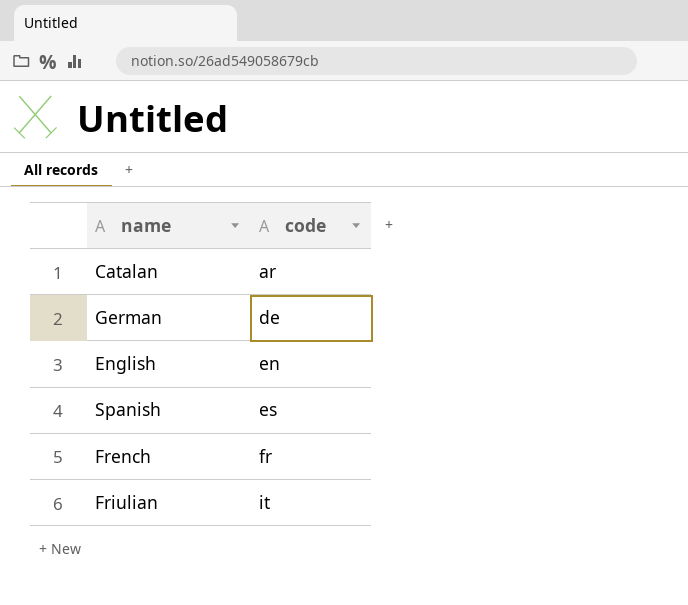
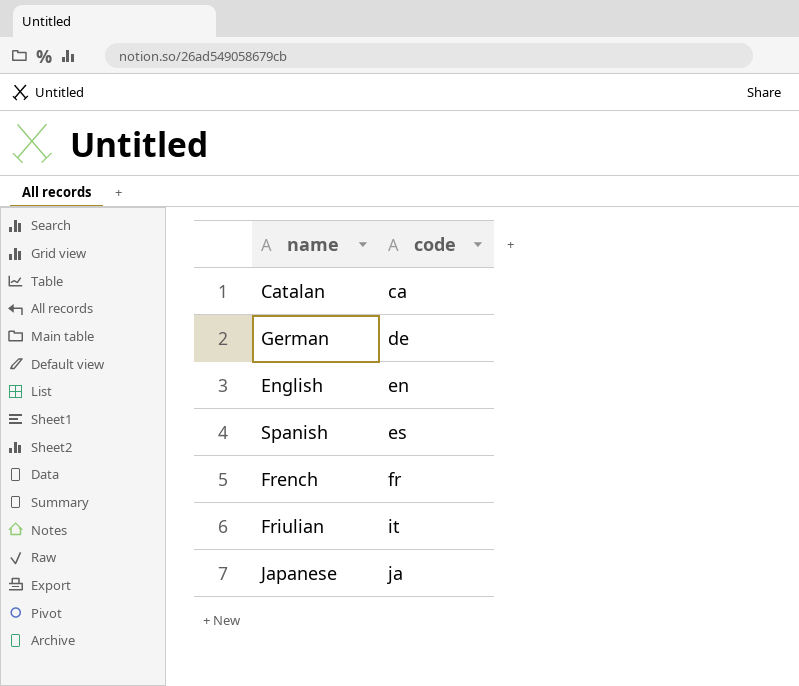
Catalan | code: ar -> ca
row Japanese: none -> ja

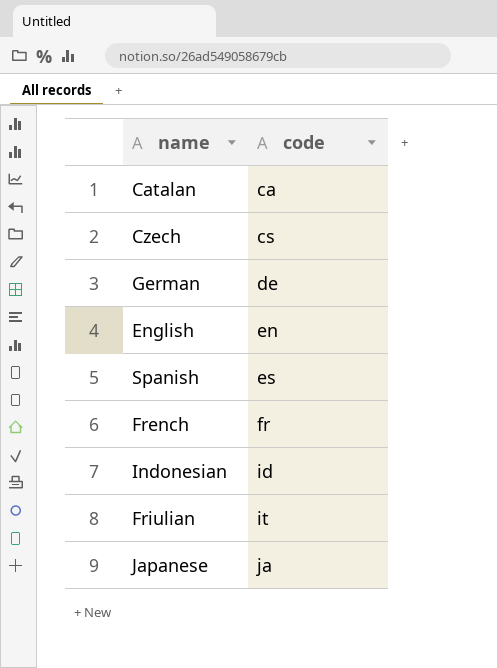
row Czech: none -> cs
row Indonesian: none -> id

